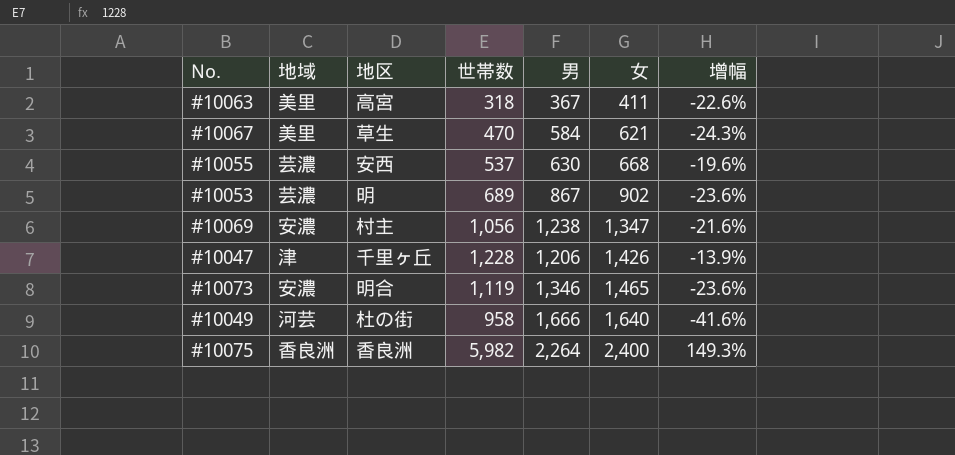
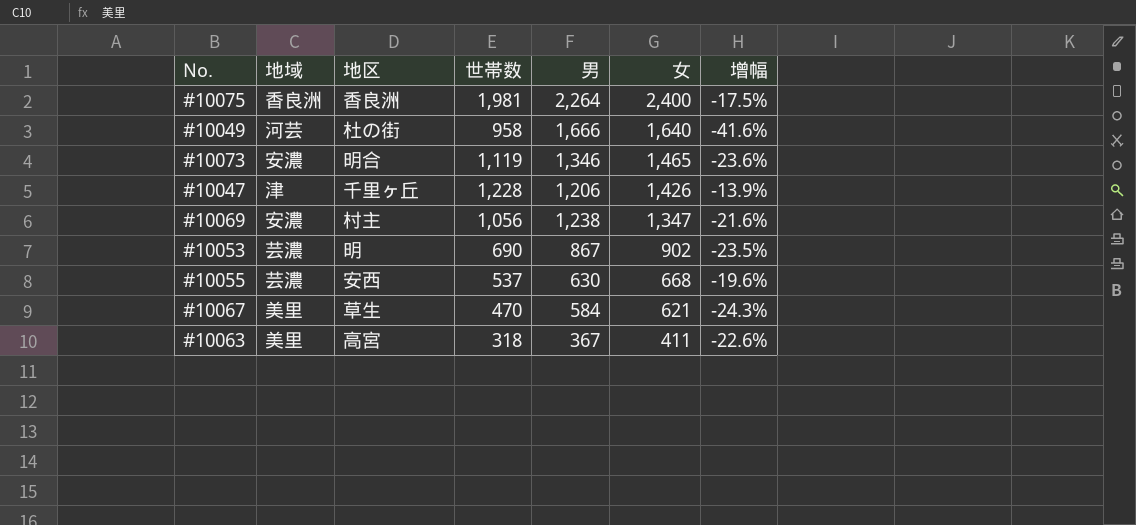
row order: 女 ascending -> 女 descending
#10075 | 世帯数: 5,982 -> 1,981
#10075 | 增幅: 149.3% -> -17.5%
#10053 | 世帯数: 689 -> 690
#10053 | 增幅: -23.6% -> -23.5%

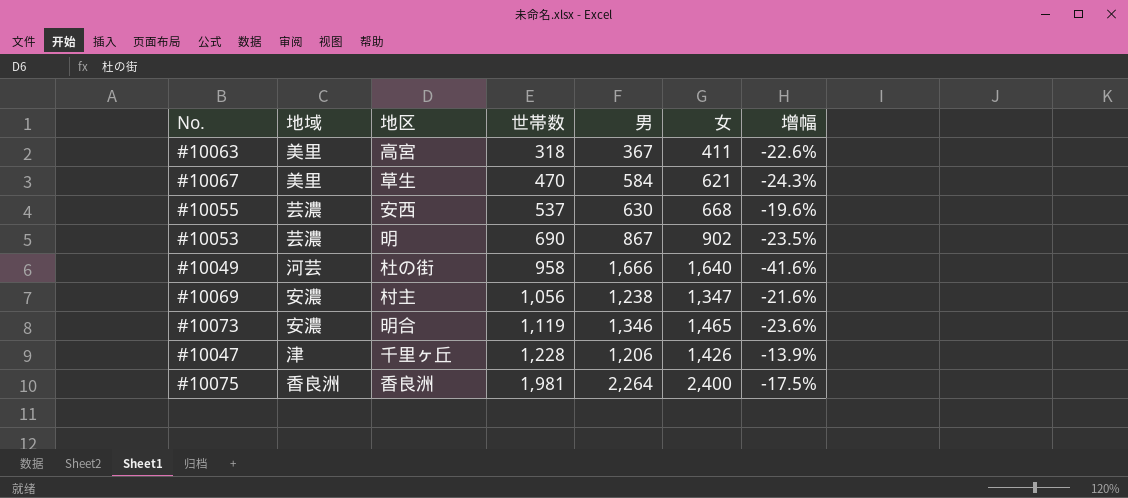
row order: 女 descending -> 世帯数 ascending

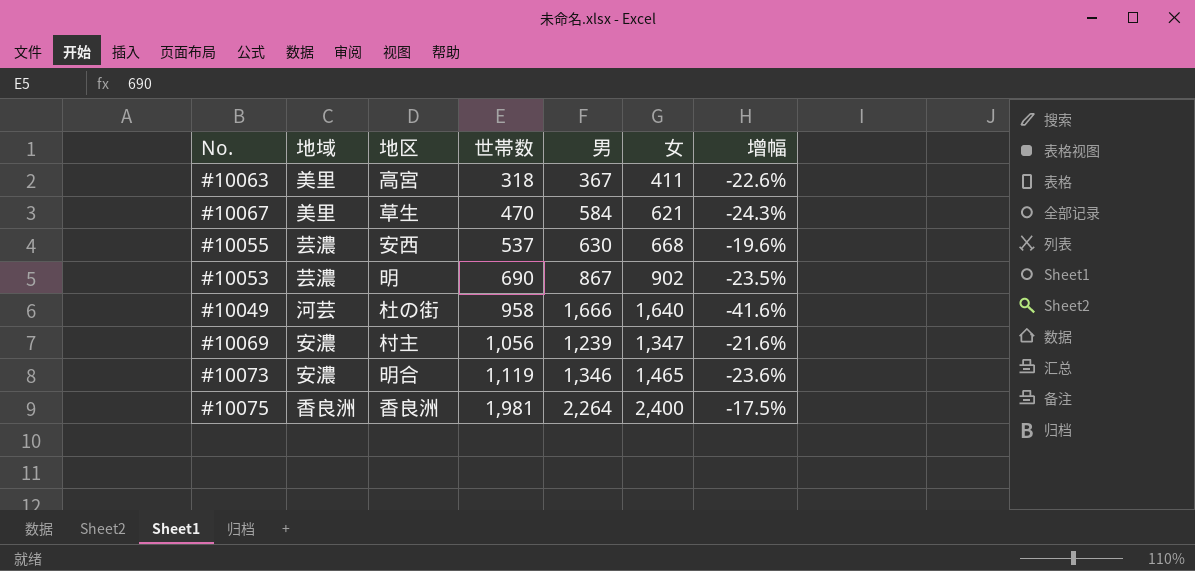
row #10047: 津 | 千里ヶ丘 | 1,228 | 1,206 | 1,426 | -13.9% -> none
#10069 | 男: 1,238 -> 1,239

